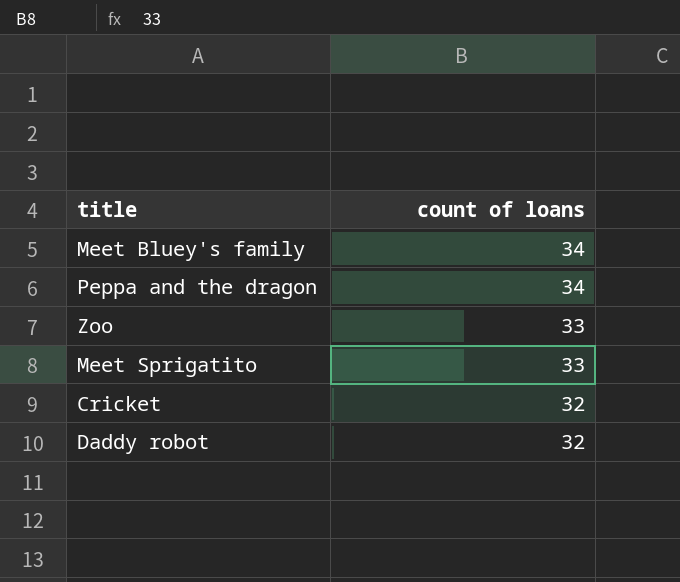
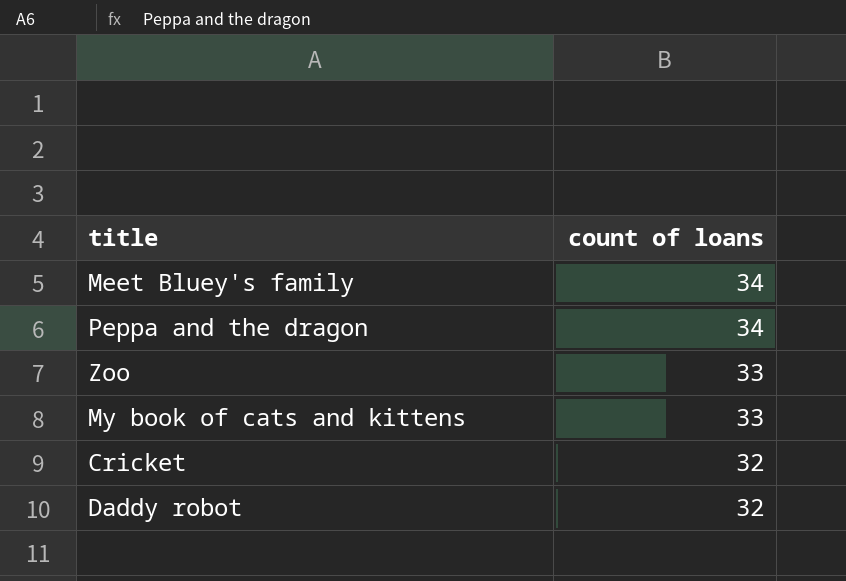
row Meet Sprigatito: 33 -> none
row My book of cats and kittens: none -> 33

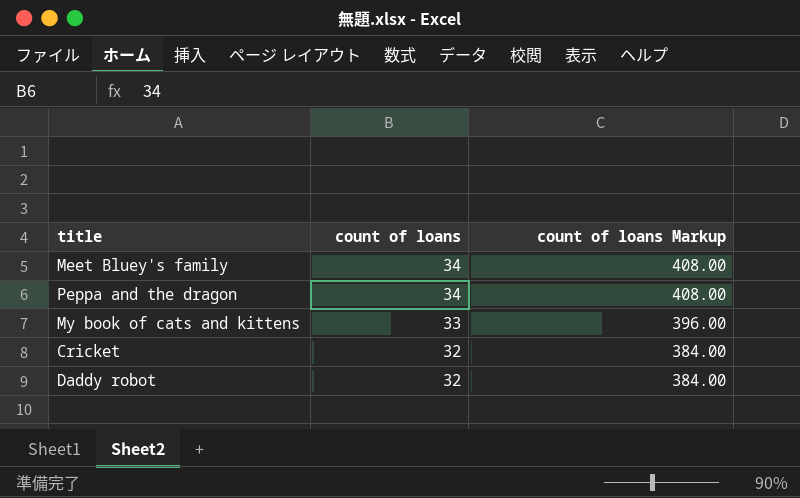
column count of loans Markup | formula: none -> [count of loans] * 12
row Zoo: 33 -> none

